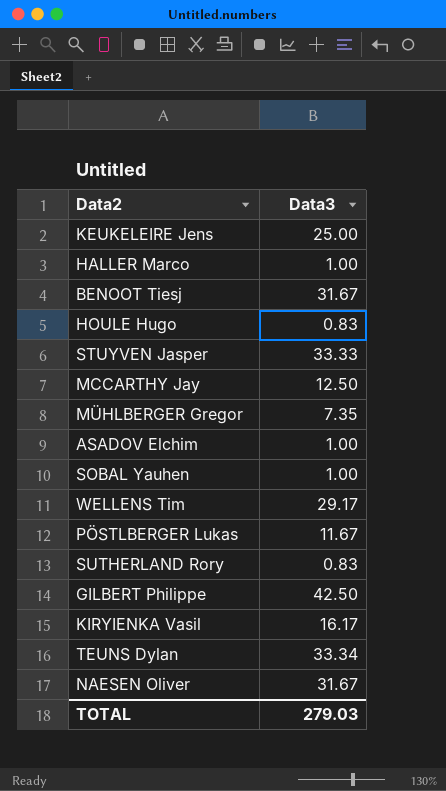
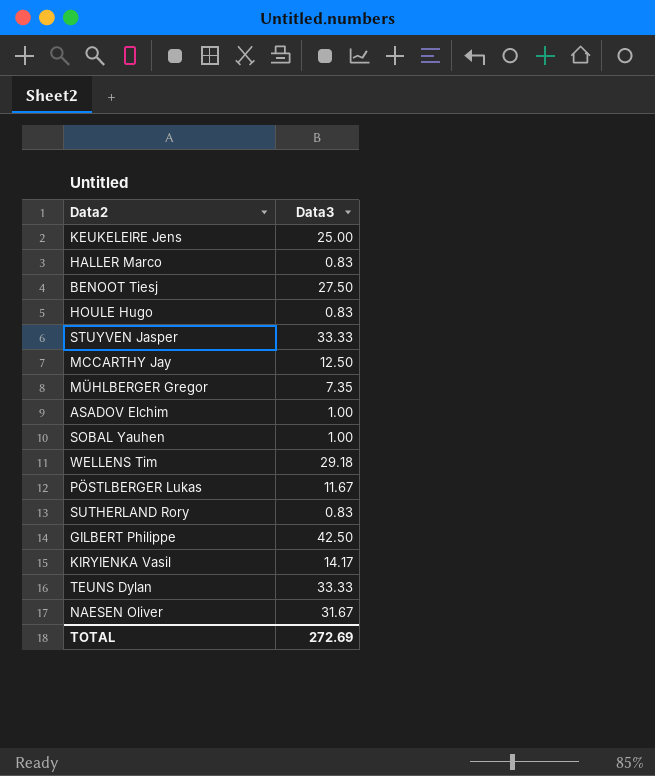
HALLER Marco | Data3: 1.00 -> 0.83
BENOOT Tiesj | Data3: 31.67 -> 27.50
WELLENS Tim | Data3: 29.17 -> 29.18
KIRYIENKA Vasil | Data3: 16.17 -> 14.17
TEUNS Dylan | Data3: 33.34 -> 33.33
TOTAL | Data3: 279.03 -> 272.69

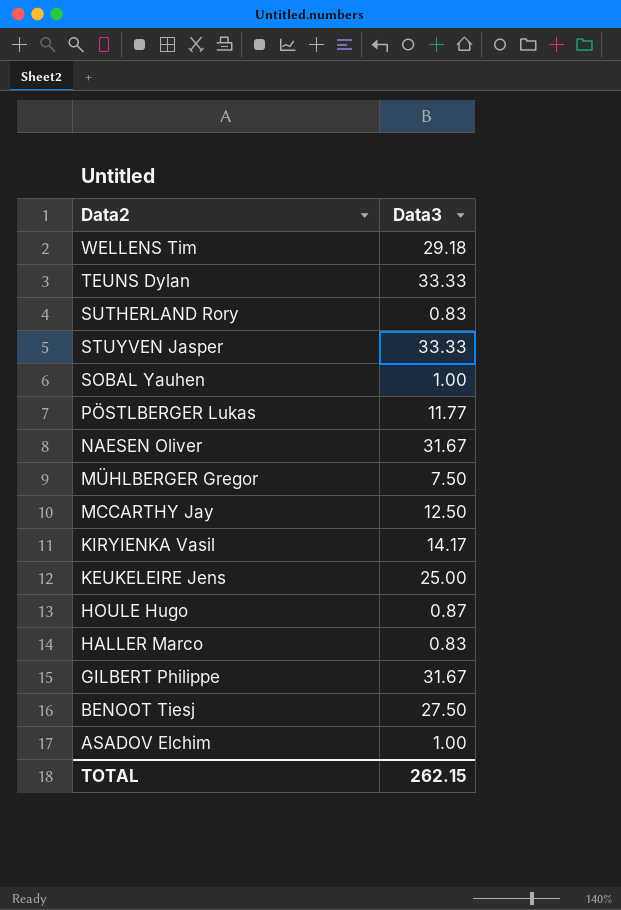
row order: none -> Data2 descending
PÖSTLBERGER Lukas | Data3: 11.67 -> 11.77
MÜHLBERGER Gregor | Data3: 7.35 -> 7.50
HOULE Hugo | Data3: 0.83 -> 0.87
GILBERT Philippe | Data3: 42.50 -> 31.67
TOTAL | Data3: 272.69 -> 262.15

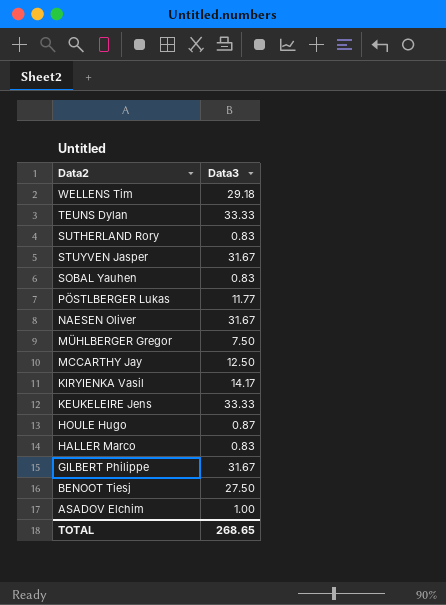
STUYVEN Jasper | Data3: 33.33 -> 31.67
SOBAL Yauhen | Data3: 1.00 -> 0.83
KEUKELEIRE Jens | Data3: 25.00 -> 33.33
TOTAL | Data3: 262.15 -> 268.65

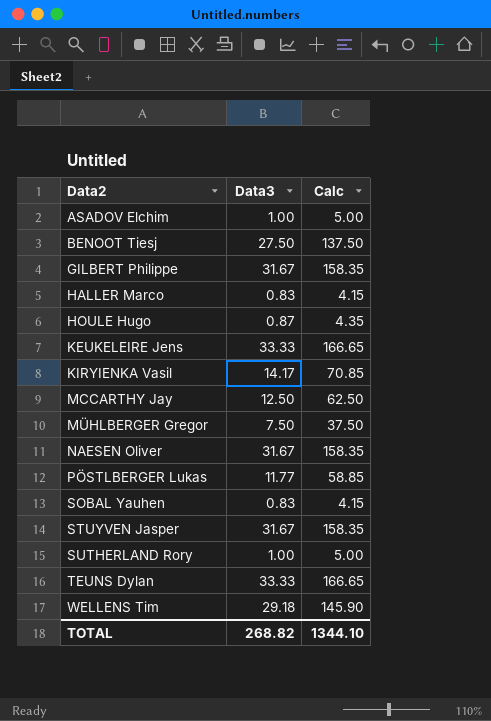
row order: Data2 descending -> Data2 ascending
column Calc | formula: none -> [Data3] * 5
SUTHERLAND Rory | Data3: 0.83 -> 1.00
TOTAL | Data3: 268.65 -> 268.82

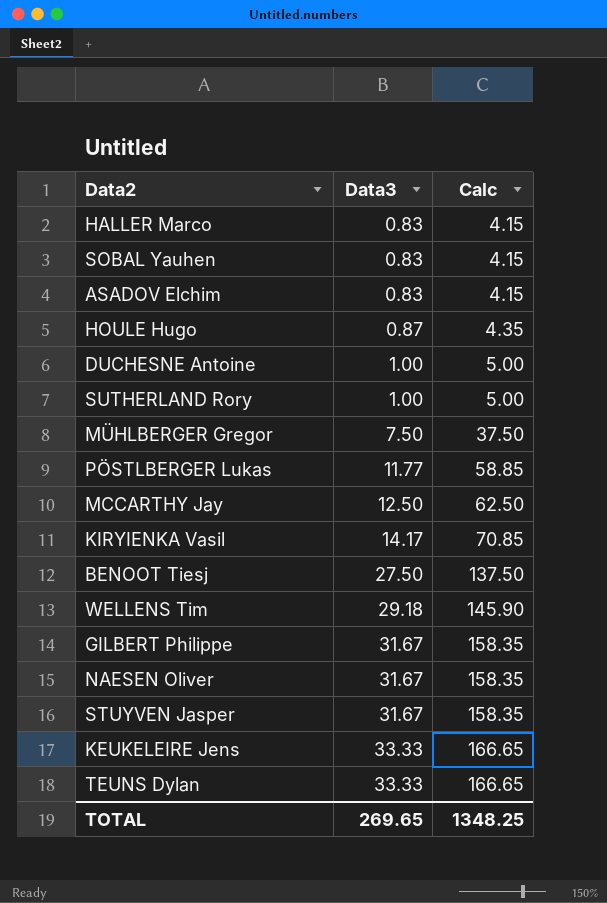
row order: Data2 ascending -> Data3 ascending
ASADOV Elchim | Data3: 1.00 -> 0.83
ASADOV Elchim | Calc: 5.00 -> 4.15
row DUCHESNE Antoine: none -> 1.00 | 5.00
TOTAL | Data3: 268.82 -> 269.65
TOTAL | Calc: 1344.10 -> 1348.25

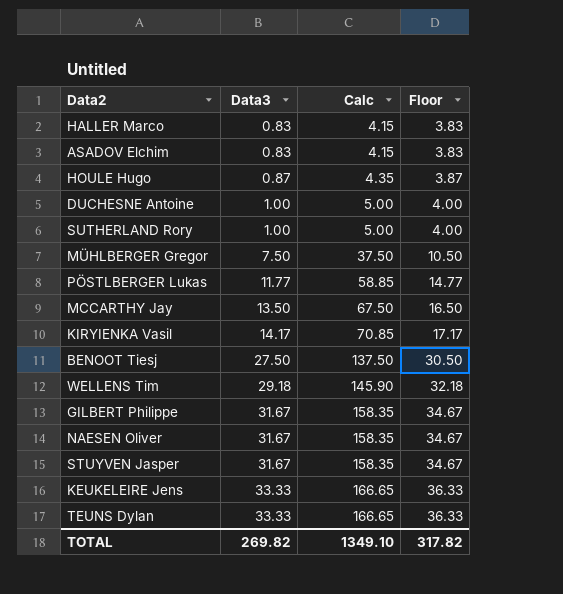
column Floor | formula: none -> [Data3] + 3
row SOBAL Yauhen: 0.83 | 4.15 -> none
MCCARTHY Jay | Data3: 12.50 -> 13.50
MCCARTHY Jay | Calc: 62.50 -> 67.50
TOTAL | Data3: 269.65 -> 269.82
TOTAL | Calc: 1348.25 -> 1349.10

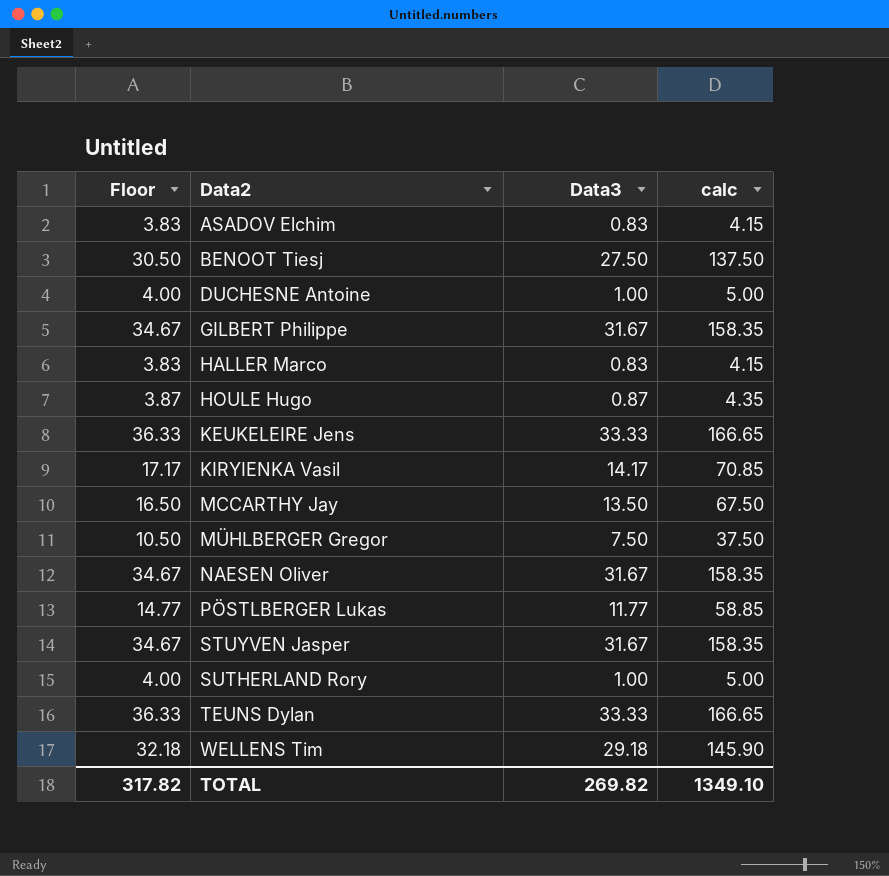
row order: Data3 ascending -> Data2 ascending
column Floor | position: 4 -> 1
column name: Calc -> calc

